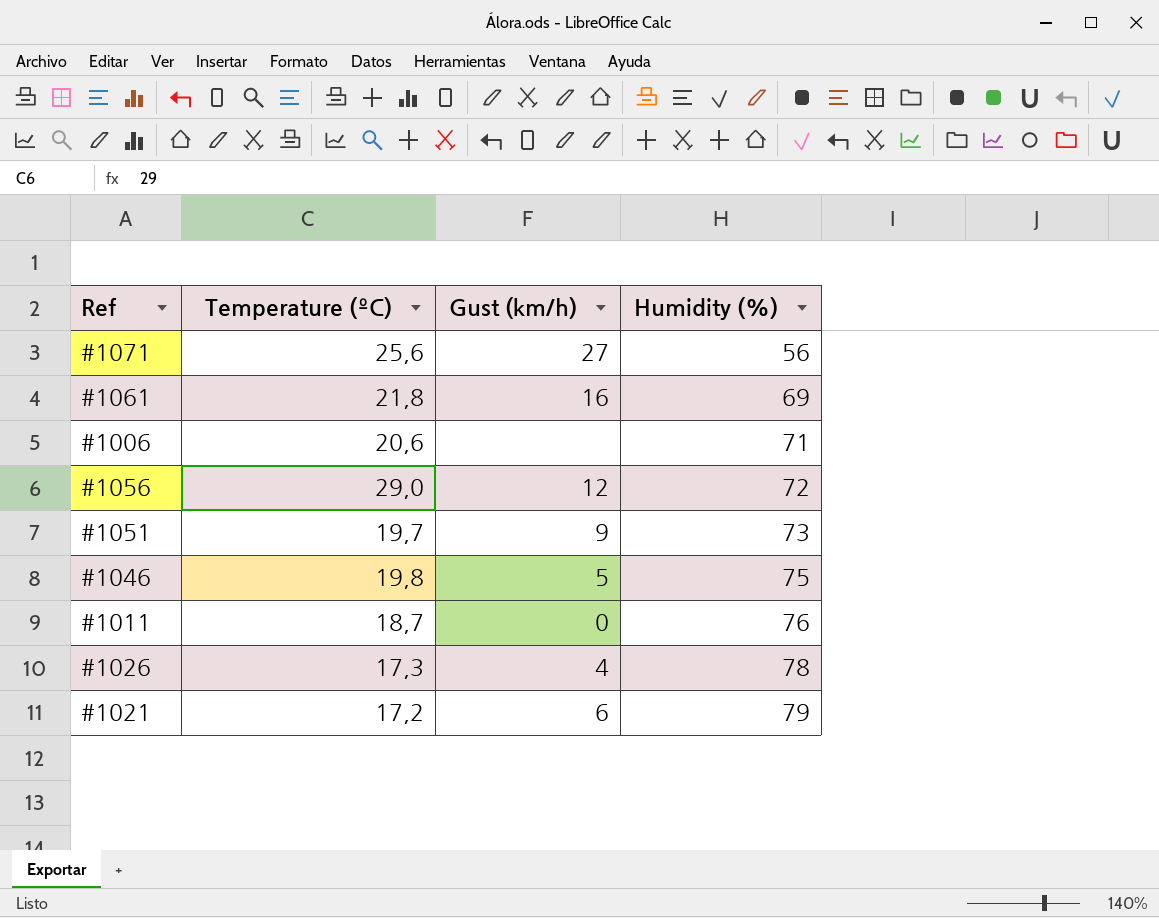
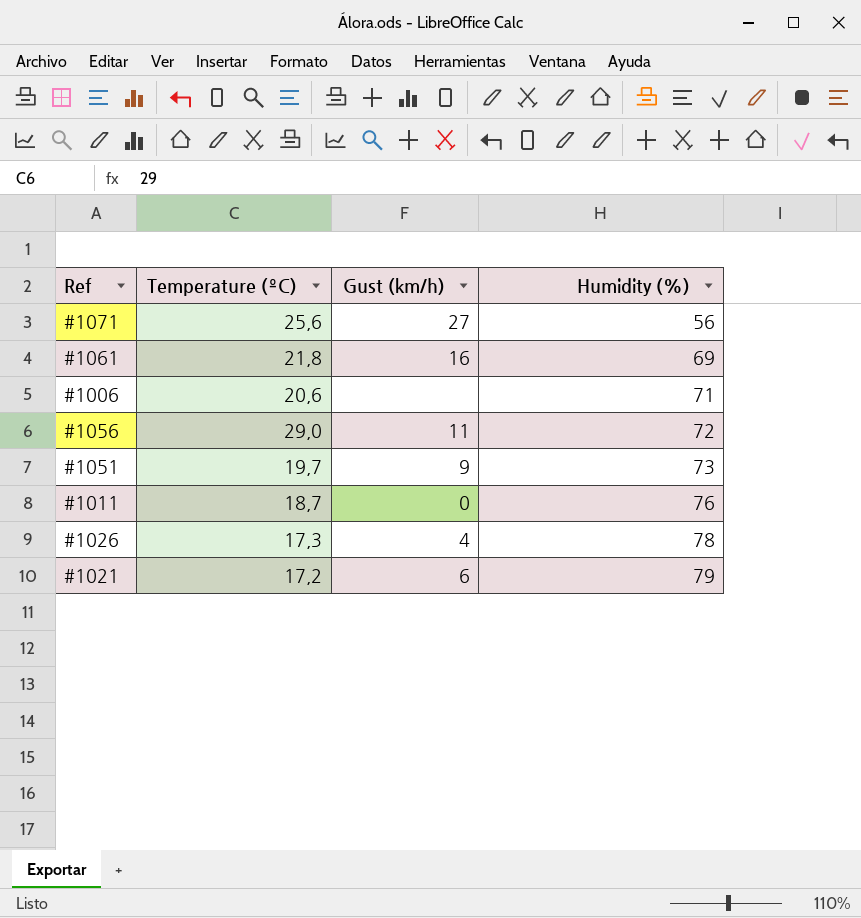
row #1046: 19,8 | 5 | 75 -> none
#1056 | Gust (km/h): 12 -> 11

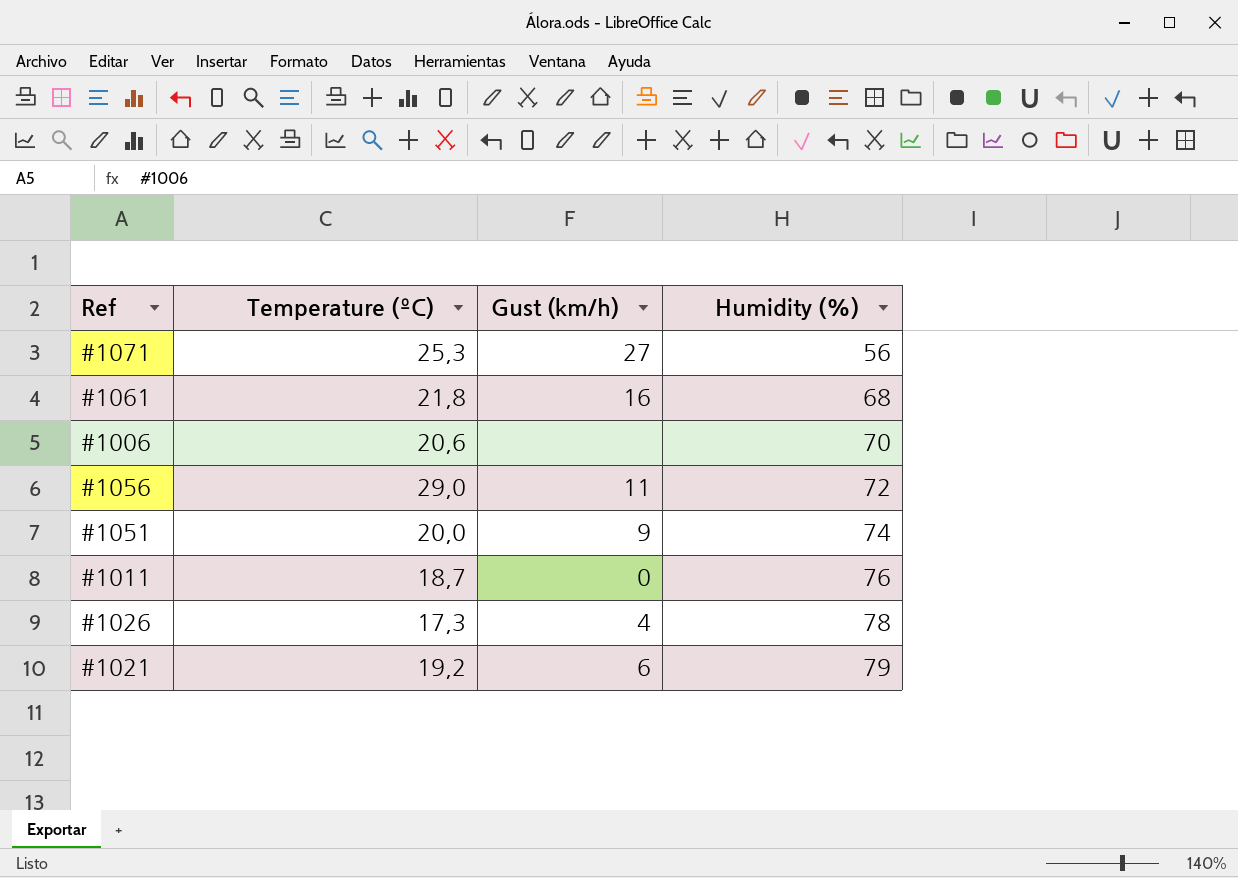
#1071 | Temperature (ºC): 25,6 -> 25,3
#1061 | Humidity (%): 69 -> 68
#1006 | Humidity (%): 71 -> 70
#1051 | Temperature (ºC): 19,7 -> 20,0
#1051 | Humidity (%): 73 -> 74
#1021 | Temperature (ºC): 17,2 -> 19,2

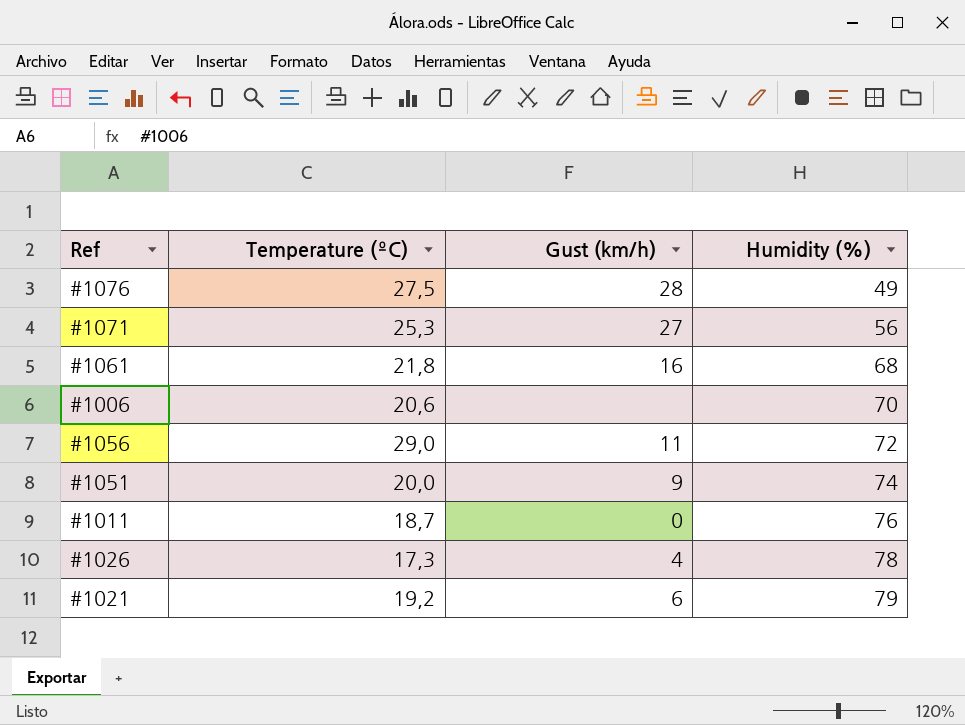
row #1076: none -> 27,5 | 28 | 49

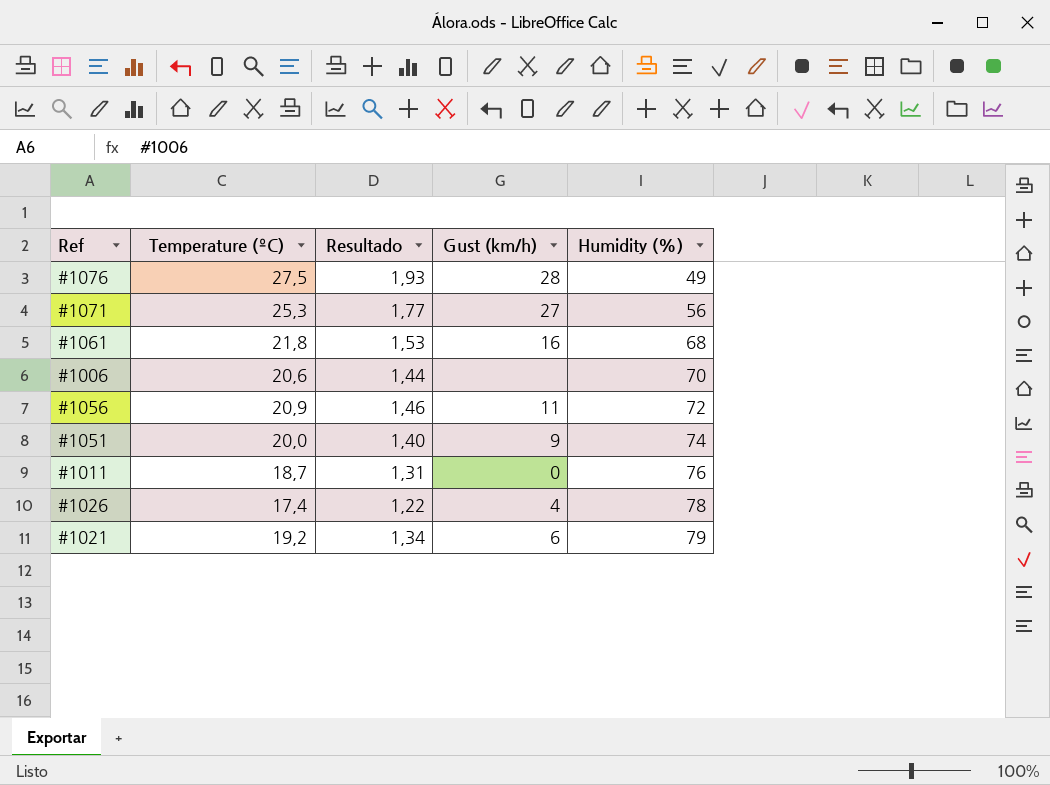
column Resultado | formula: none -> [Temperature (ºC)] * 0,07
#1056 | Temperature (ºC): 29,0 -> 20,9
#1026 | Temperature (ºC): 17,3 -> 17,4

